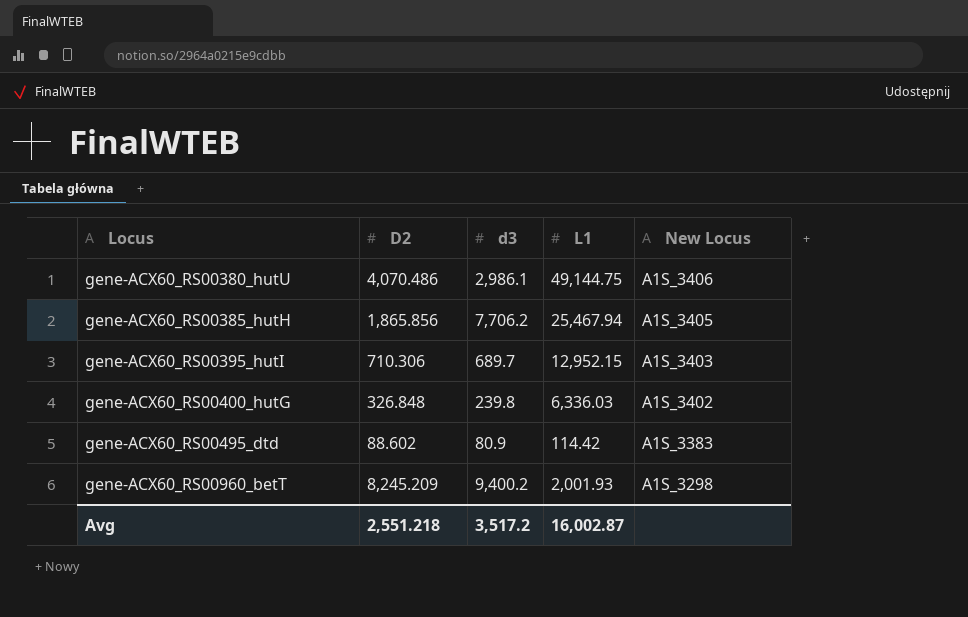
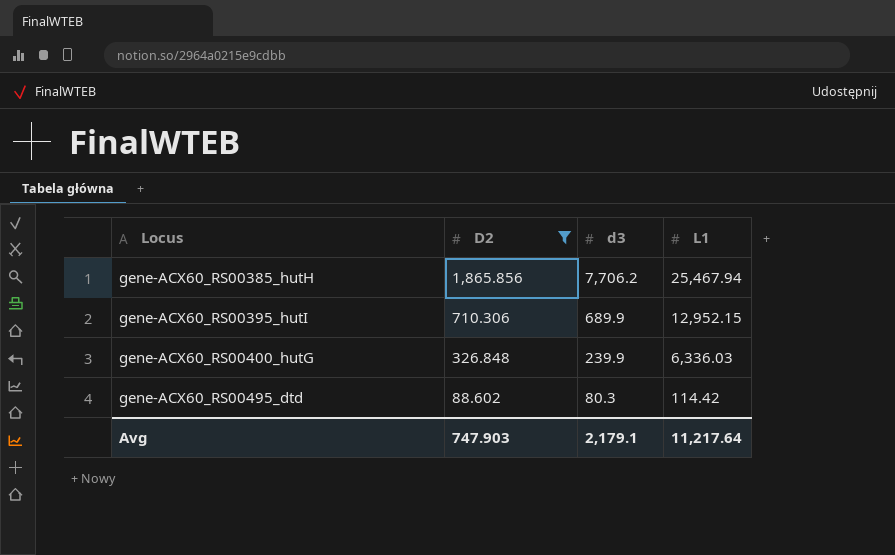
filter: none -> D2 <= 1,865.856
column New Locus | position: 5 -> none
gene-ACX60_RS00395_hutI | d3: 689.7 -> 689.9
gene-ACX60_RS00400_hutG | d3: 239.8 -> 239.9
gene-ACX60_RS00495_dtd | d3: 80.9 -> 80.3
Avg | D2: 2,551.218 -> 747.903
Avg | d3: 3,517.2 -> 2,179.1
Avg | L1: 16,002.87 -> 11,217.64

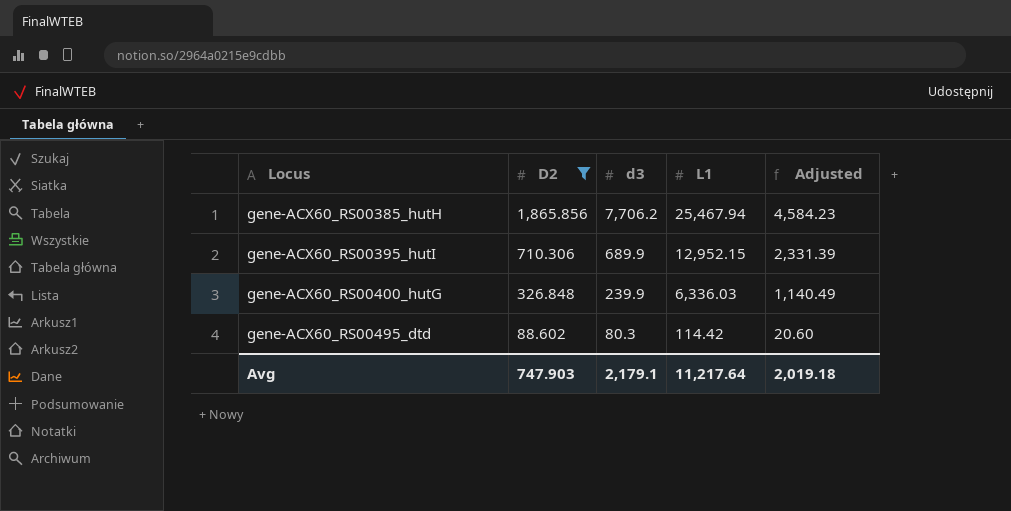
column Adjusted | formula: none -> [L1] * 0.18

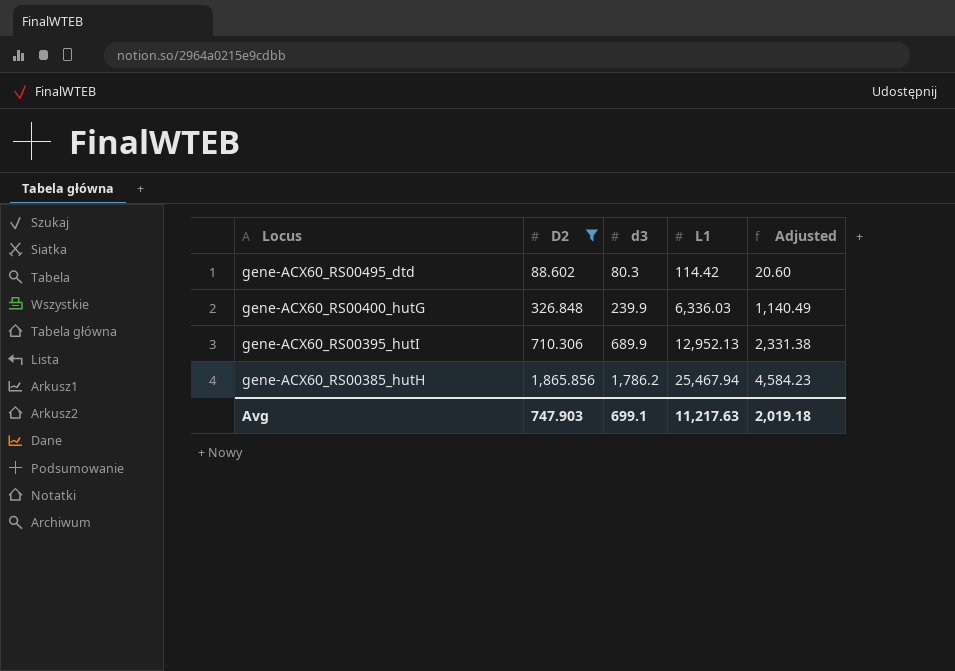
row order: Locus ascending -> Locus descending
gene-ACX60_RS00395_hutI | L1: 12,952.15 -> 12,952.13
gene-ACX60_RS00395_hutI | Adjusted: 2,331.39 -> 2,331.38
gene-ACX60_RS00385_hutH | d3: 7,706.2 -> 1,786.2
Avg | d3: 2,179.1 -> 699.1
Avg | L1: 11,217.64 -> 11,217.63

